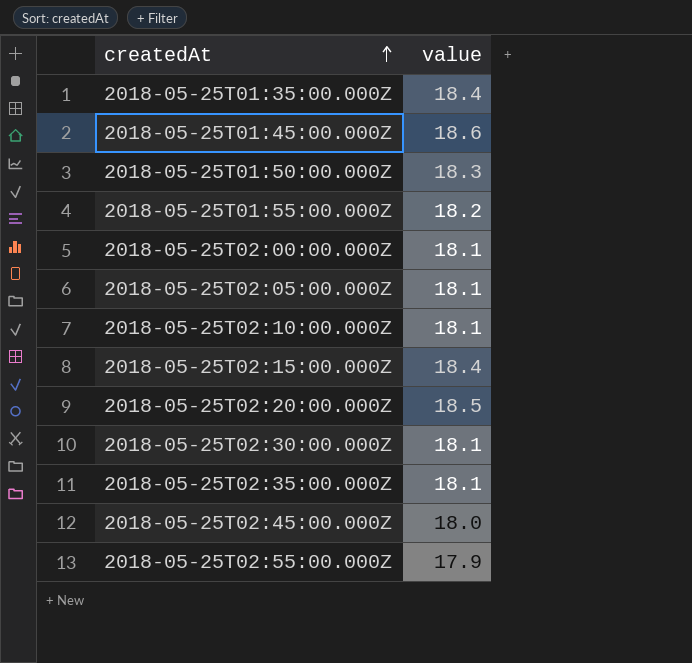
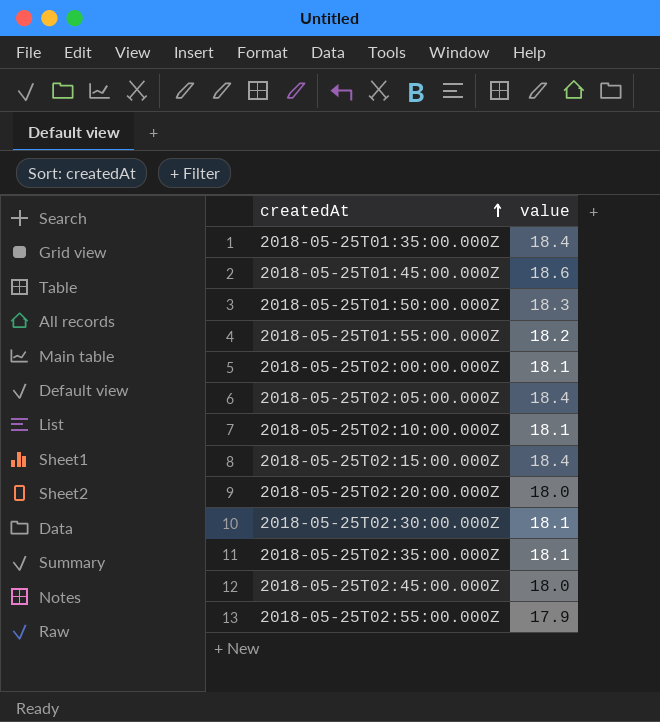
2018-05-25T02:05:00.000Z | value: 18.1 -> 18.4
2018-05-25T02:20:00.000Z | value: 18.5 -> 18.0

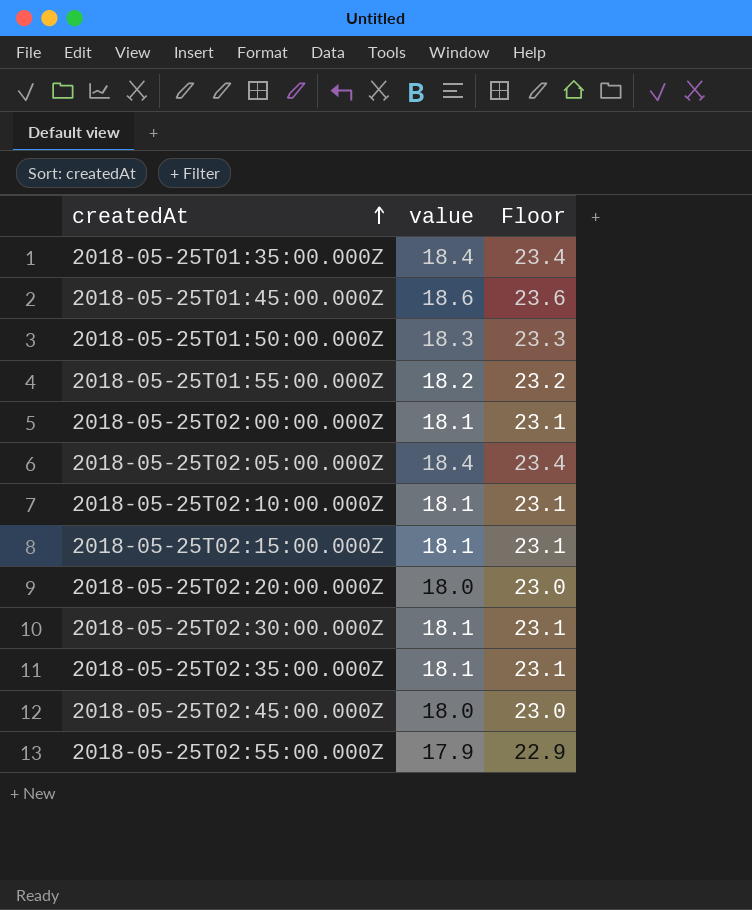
column Floor | formula: none -> [value] + 5
2018-05-25T02:15:00.000Z | value: 18.4 -> 18.1

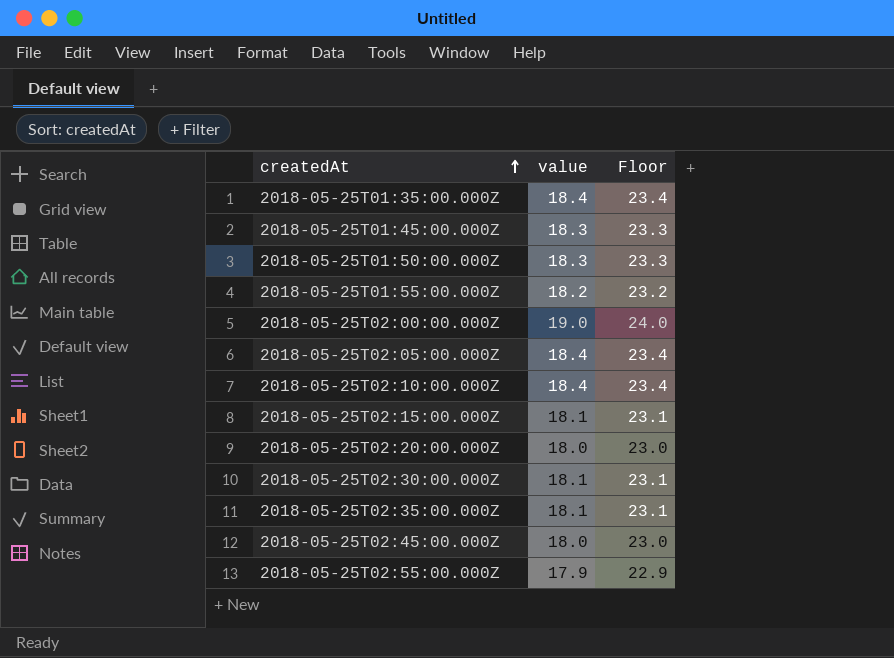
2018-05-25T01:45:00.000Z | value: 18.6 -> 18.3
2018-05-25T01:45:00.000Z | Floor: 23.6 -> 23.3
2018-05-25T02:00:00.000Z | value: 18.1 -> 19.0
2018-05-25T02:00:00.000Z | Floor: 23.1 -> 24.0
2018-05-25T02:10:00.000Z | value: 18.1 -> 18.4
2018-05-25T02:10:00.000Z | Floor: 23.1 -> 23.4

